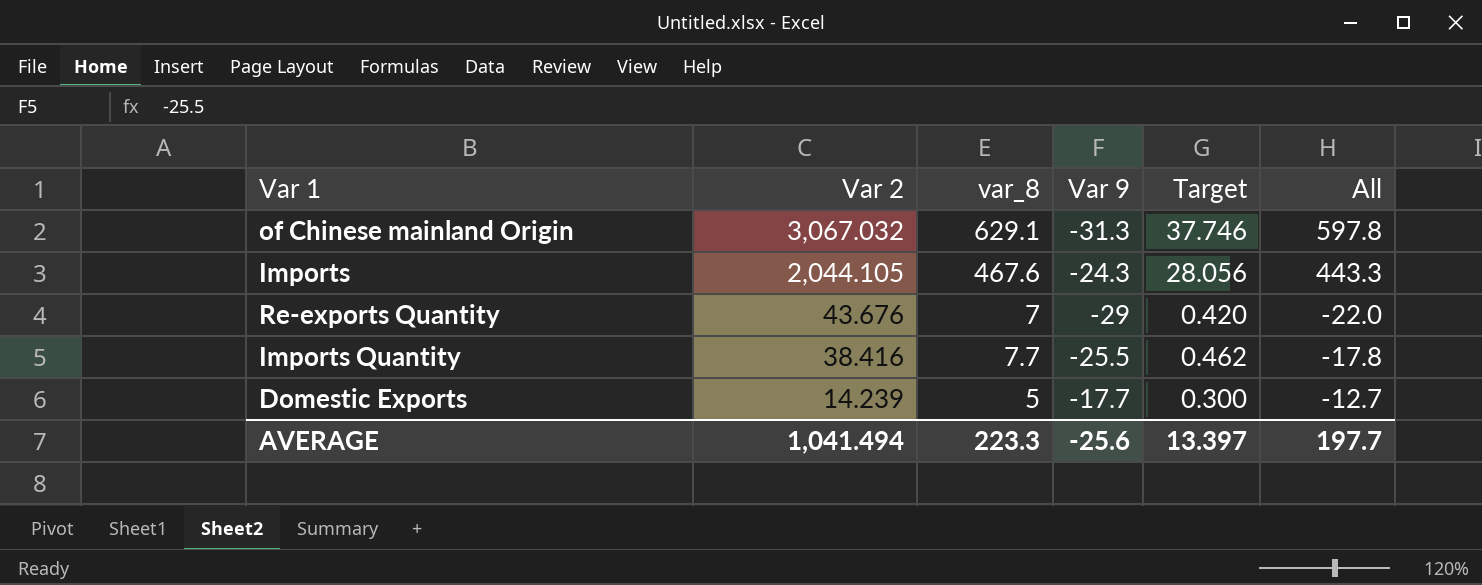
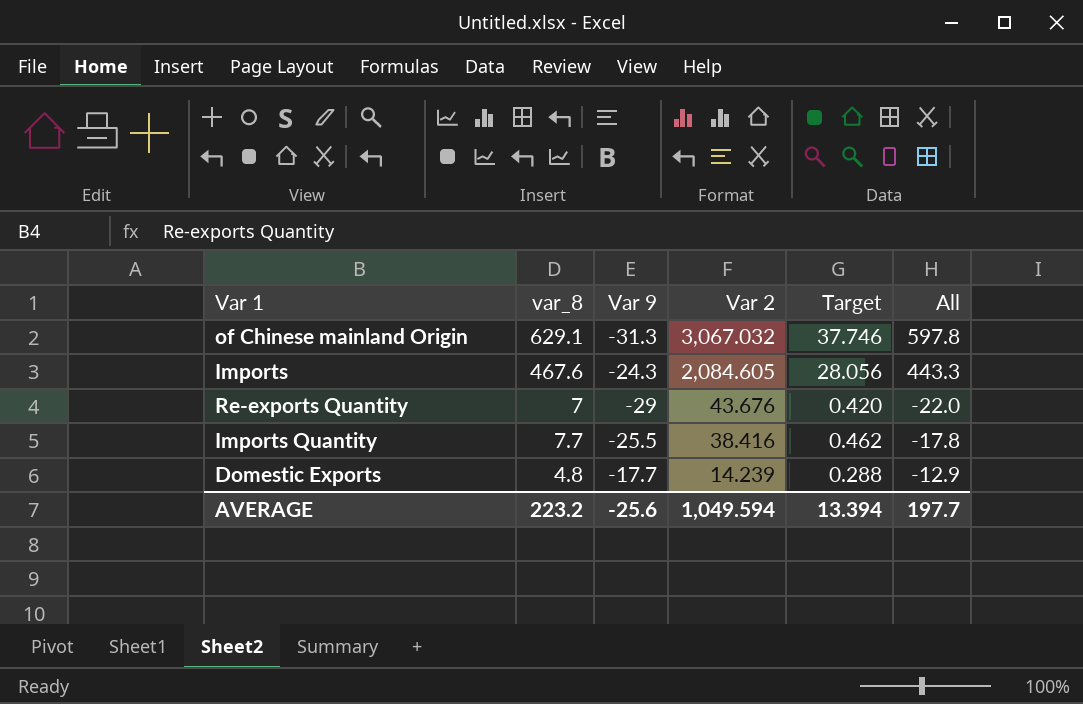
column Var 2 | position: 2 -> 4
Imports | Var 2: 2,044.105 -> 2,084.605
Domestic Exports | var_8: 5 -> 4.8
Domestic Exports | Target: 0.300 -> 0.288
Domestic Exports | All: -12.7 -> -12.9
AVERAGE | var_8: 223.3 -> 223.2
AVERAGE | Var 2: 1,041.494 -> 1,049.594
AVERAGE | Target: 13.397 -> 13.394

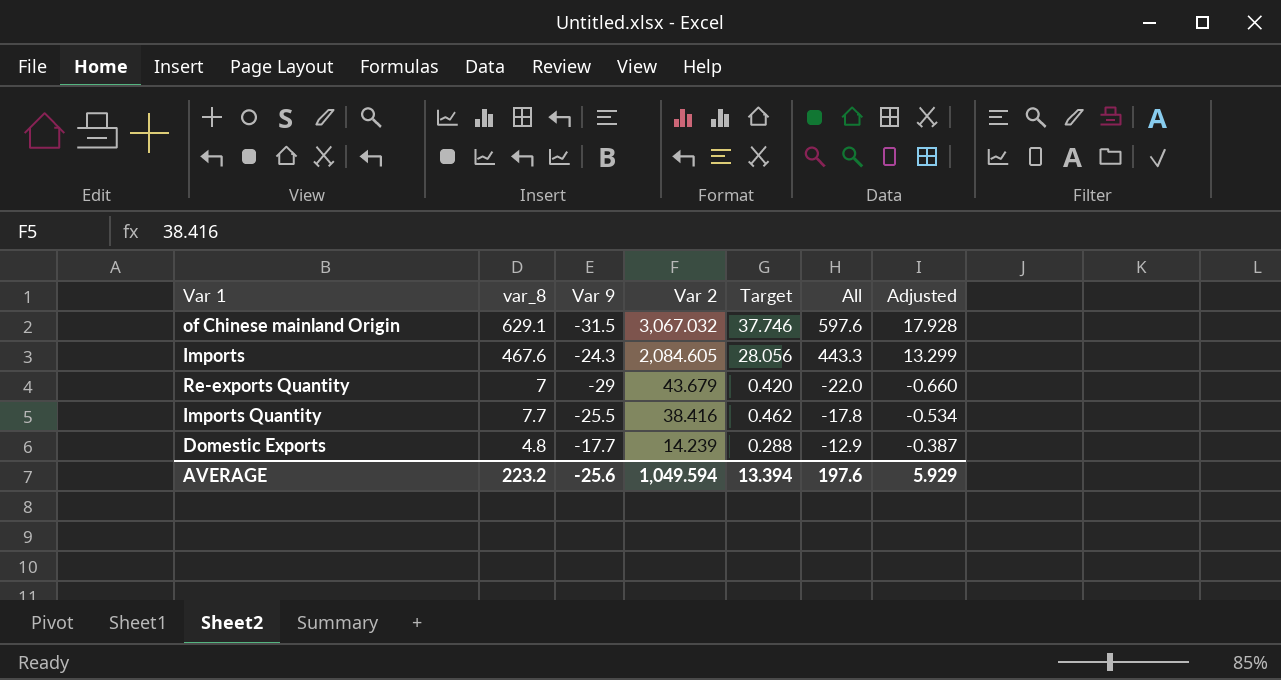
column Adjusted | formula: none -> [All] * 0.03
of Chinese mainland Origin | Var 9: -31.3 -> -31.5
of Chinese mainland Origin | All: 597.8 -> 597.6
Re-exports Quantity | Var 2: 43.676 -> 43.679
AVERAGE | All: 197.7 -> 197.6

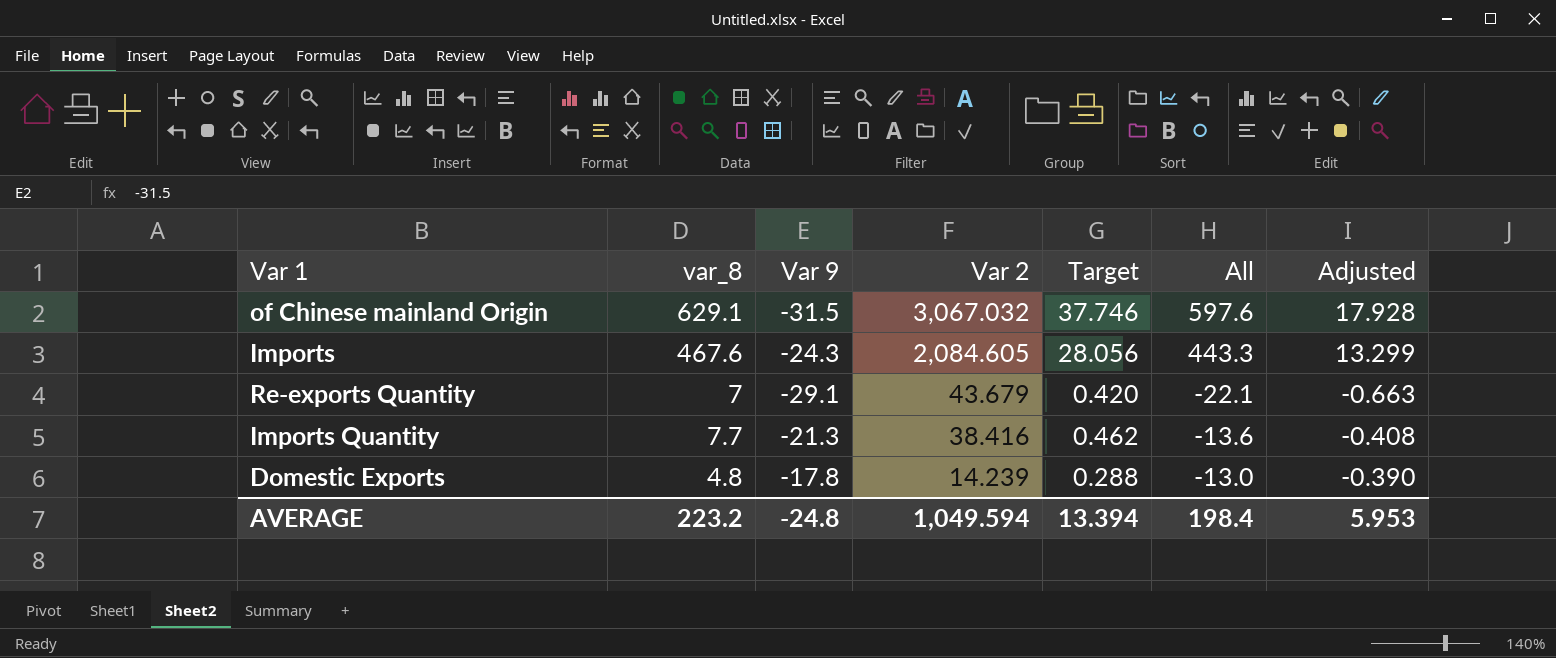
Re-exports Quantity | Var 9: -29 -> -29.1
Re-exports Quantity | All: -22.0 -> -22.1
Re-exports Quantity | Adjusted: -0.660 -> -0.663
Imports Quantity | Var 9: -25.5 -> -21.3
Imports Quantity | All: -17.8 -> -13.6
Imports Quantity | Adjusted: -0.534 -> -0.408
Domestic Exports | Var 9: -17.7 -> -17.8
Domestic Exports | All: -12.9 -> -13.0
Domestic Exports | Adjusted: -0.387 -> -0.390
AVERAGE | Var 9: -25.6 -> -24.8
AVERAGE | All: 197.6 -> 198.4
AVERAGE | Adjusted: 5.929 -> 5.953

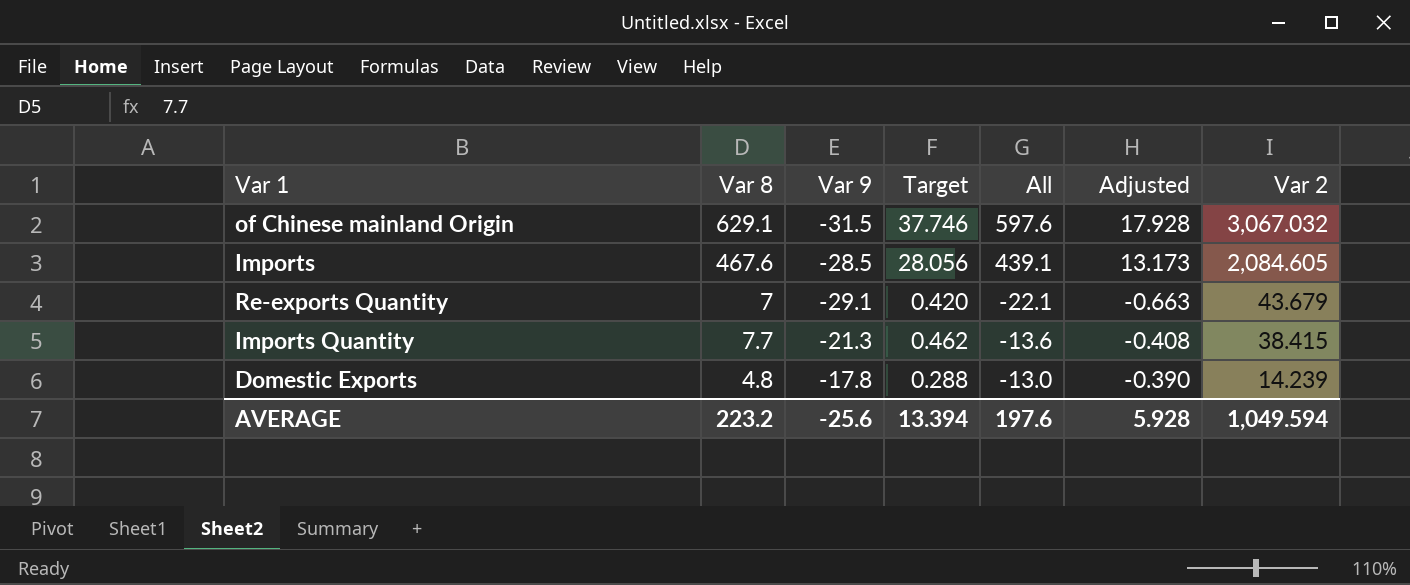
column name: var_8 -> Var 8
column Var 2 | position: 4 -> 7
Imports | Var 9: -24.3 -> -28.5
Imports | All: 443.3 -> 439.1
Imports | Adjusted: 13.299 -> 13.173
Imports Quantity | Var 2: 38.416 -> 38.415
AVERAGE | Var 9: -24.8 -> -25.6
AVERAGE | All: 198.4 -> 197.6
AVERAGE | Adjusted: 5.953 -> 5.928

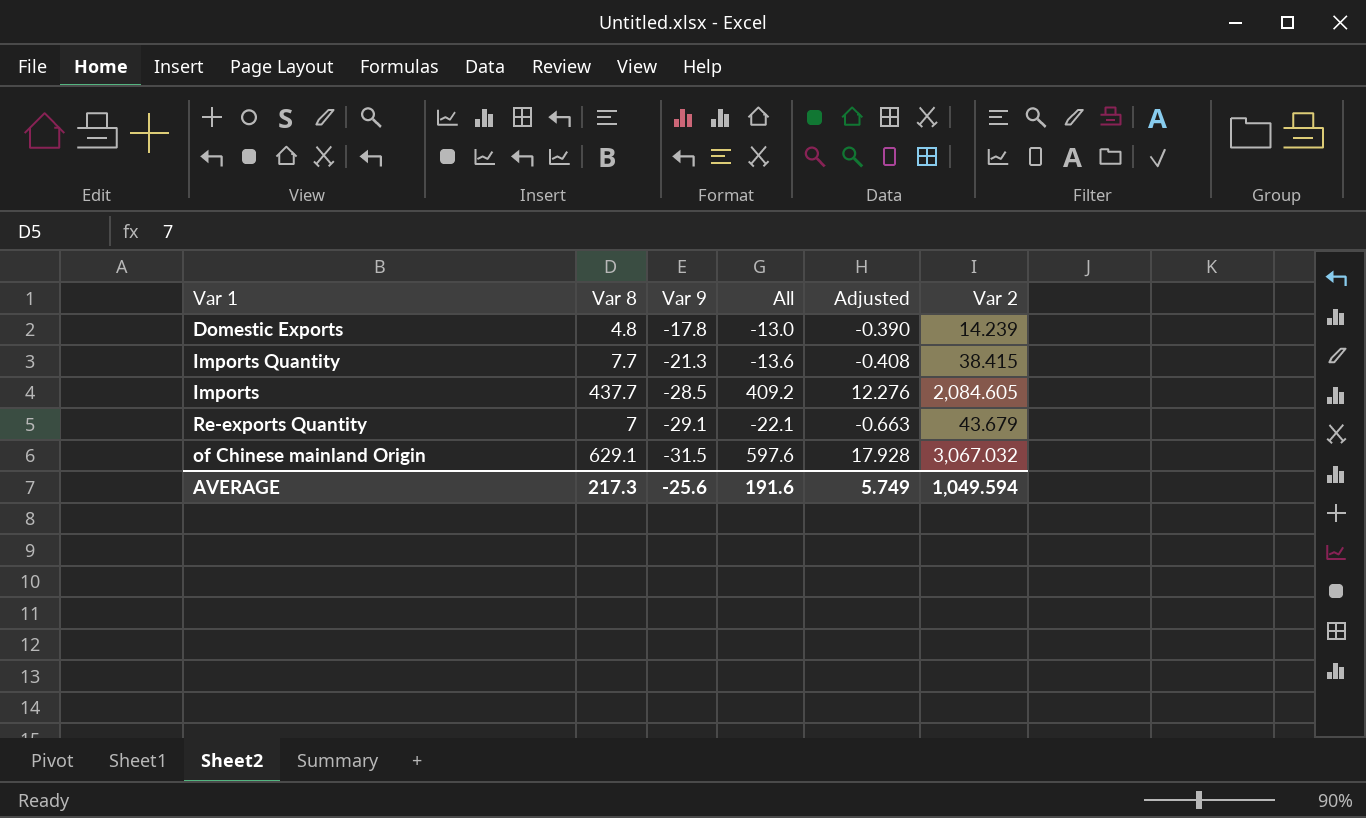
row order: Var 2 descending -> Var 9 descending
column Target | formula: [Var 8] * 0.06 -> none
Imports | Var 8: 467.6 -> 437.7
Imports | All: 439.1 -> 409.2
Imports | Adjusted: 13.173 -> 12.276
AVERAGE | Var 8: 223.2 -> 217.3
AVERAGE | All: 197.6 -> 191.6
AVERAGE | Adjusted: 5.928 -> 5.749

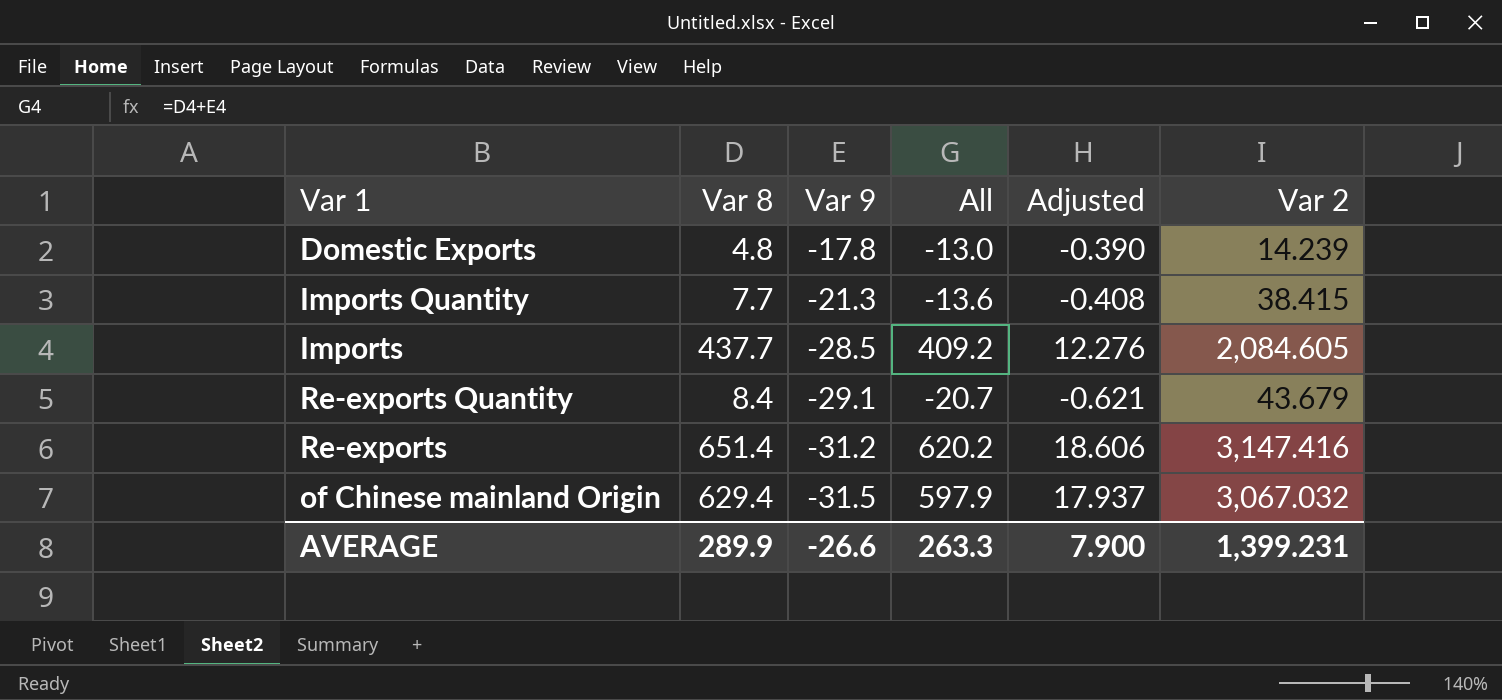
Re-exports Quantity | Var 8: 7 -> 8.4
Re-exports Quantity | All: -22.1 -> -20.7
Re-exports Quantity | Adjusted: -0.663 -> -0.621
row Re-exports: none -> 651.4 | -31.2 | 620.2 | 18.606 | 3,147.416
of Chinese mainland Origin | Var 8: 629.1 -> 629.4
of Chinese mainland Origin | All: 597.6 -> 597.9
of Chinese mainland Origin | Adjusted: 17.928 -> 17.937
AVERAGE | Var 8: 217.3 -> 289.9
AVERAGE | Var 9: -25.6 -> -26.6
AVERAGE | All: 191.6 -> 263.3
AVERAGE | Adjusted: 5.749 -> 7.900
AVERAGE | Var 2: 1,049.594 -> 1,399.231

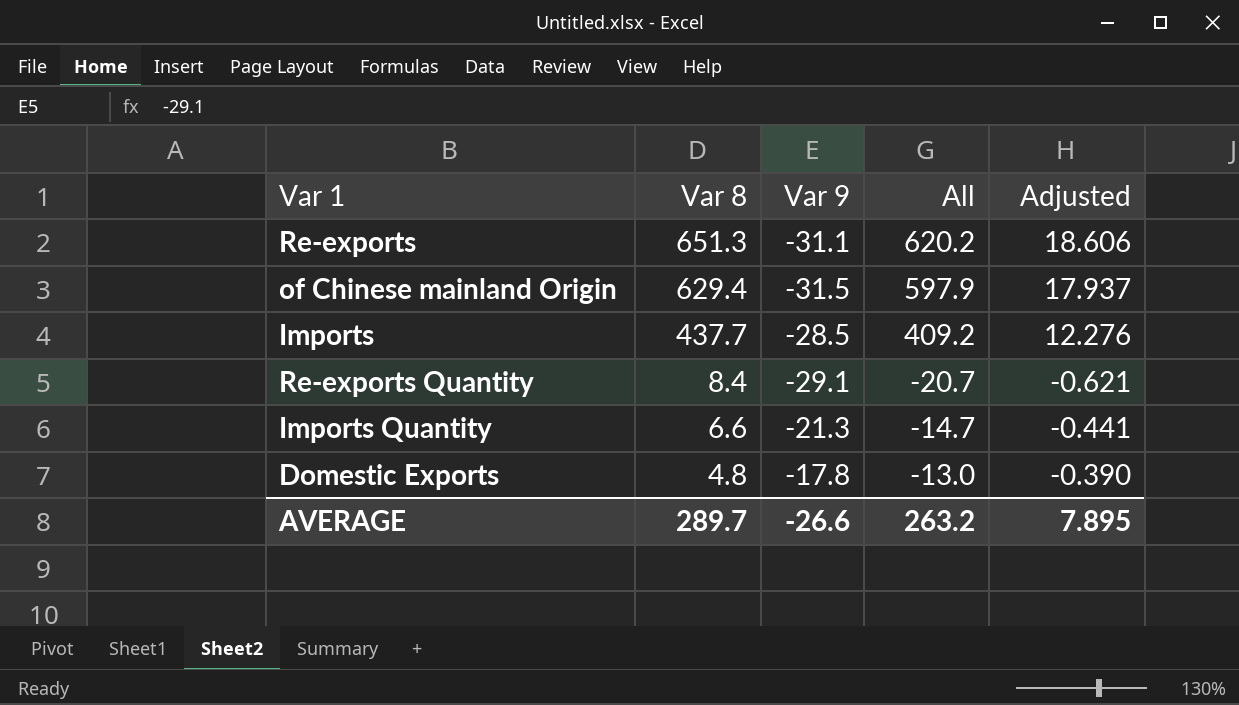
row order: Var 9 descending -> Var 8 descending
column Var 2 | position: 6 -> none
Re-exports | Var 8: 651.4 -> 651.3
Re-exports | Var 9: -31.2 -> -31.1
Imports Quantity | Var 8: 7.7 -> 6.6
Imports Quantity | All: -13.6 -> -14.7
Imports Quantity | Adjusted: -0.408 -> -0.441
AVERAGE | Var 8: 289.9 -> 289.7
AVERAGE | All: 263.3 -> 263.2
AVERAGE | Adjusted: 7.900 -> 7.895

